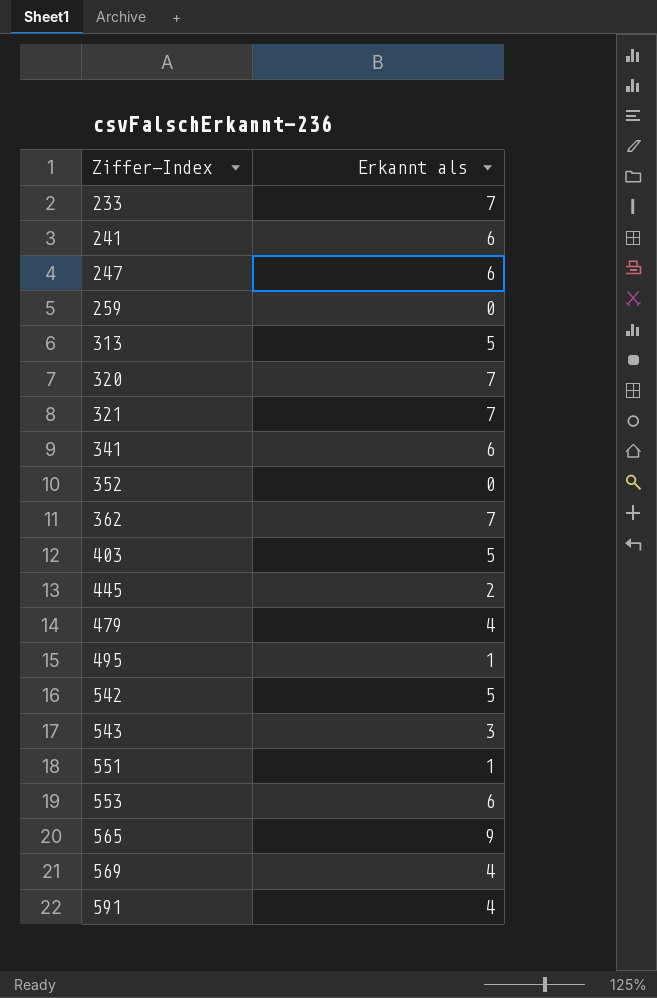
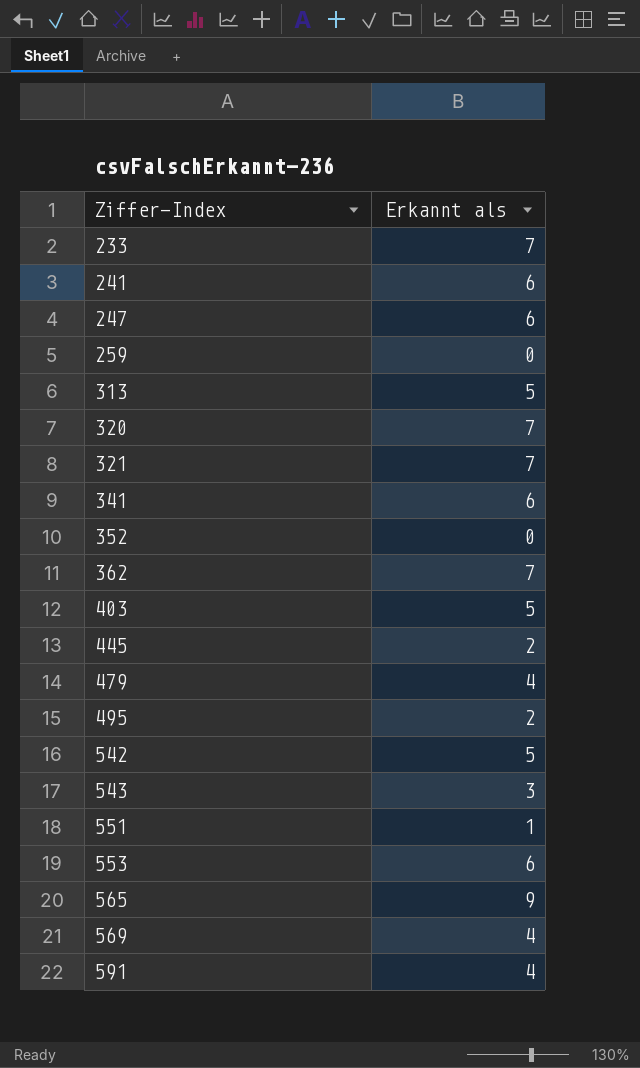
495 | Erkannt als: 1 -> 2

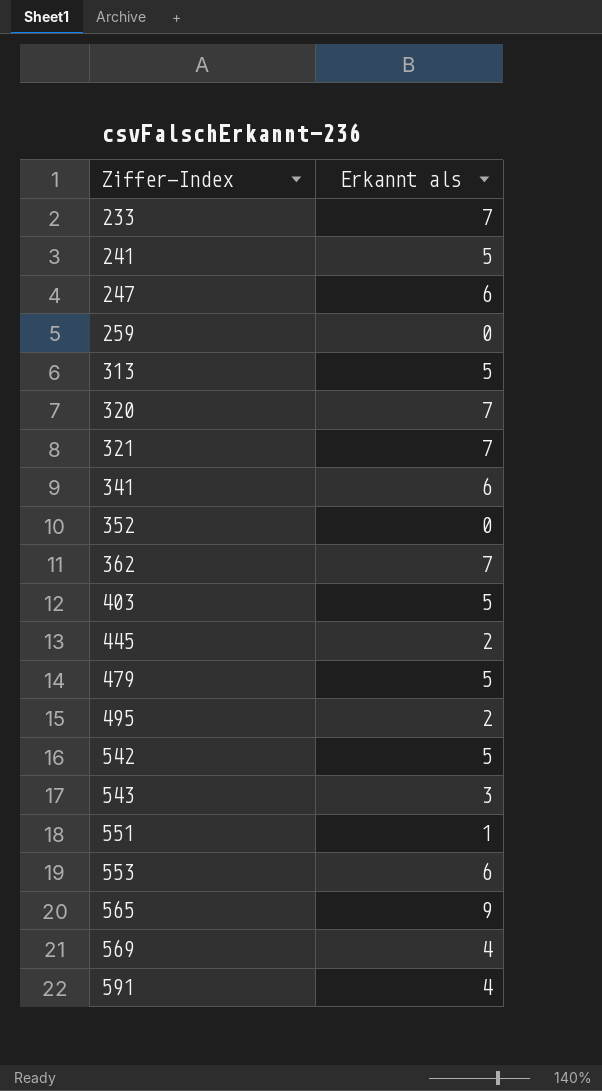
241 | Erkannt als: 6 -> 5
479 | Erkannt als: 4 -> 5

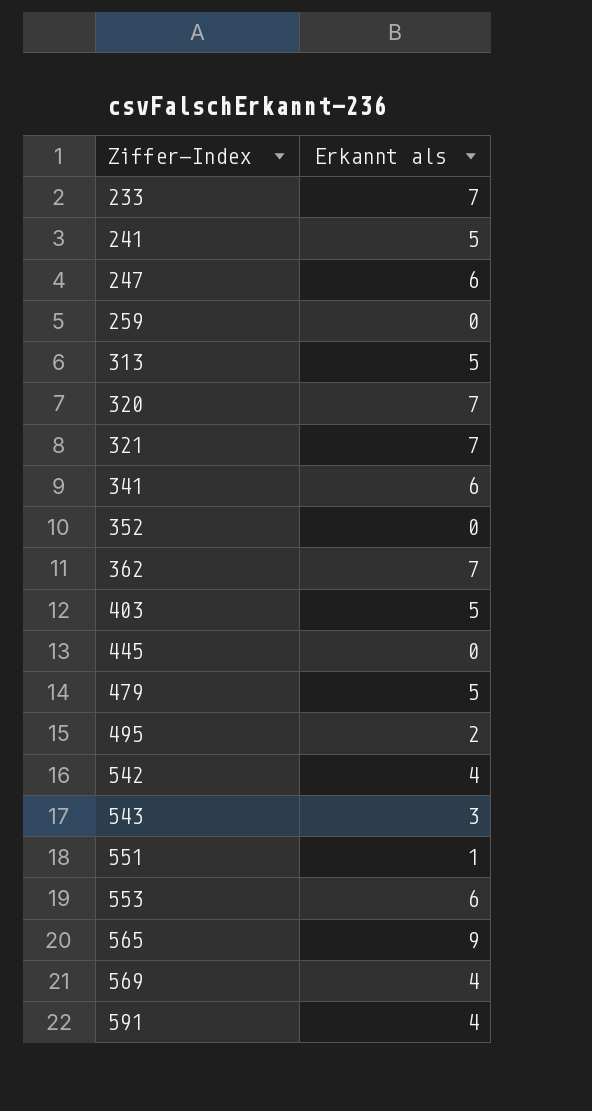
445 | Erkannt als: 2 -> 0
542 | Erkannt als: 5 -> 4

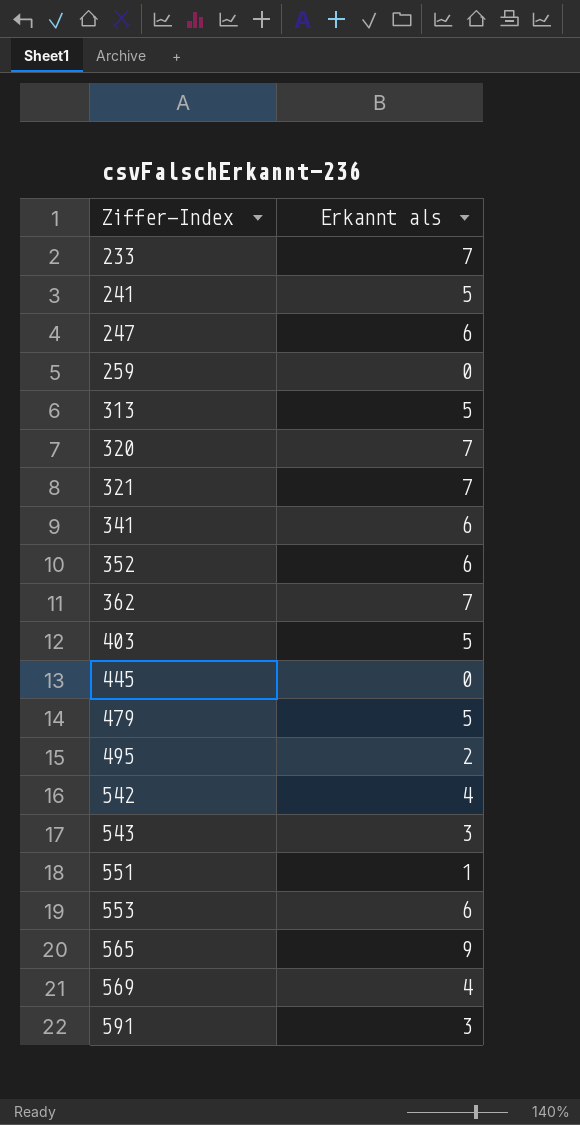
352 | Erkannt als: 0 -> 6
591 | Erkannt als: 4 -> 3

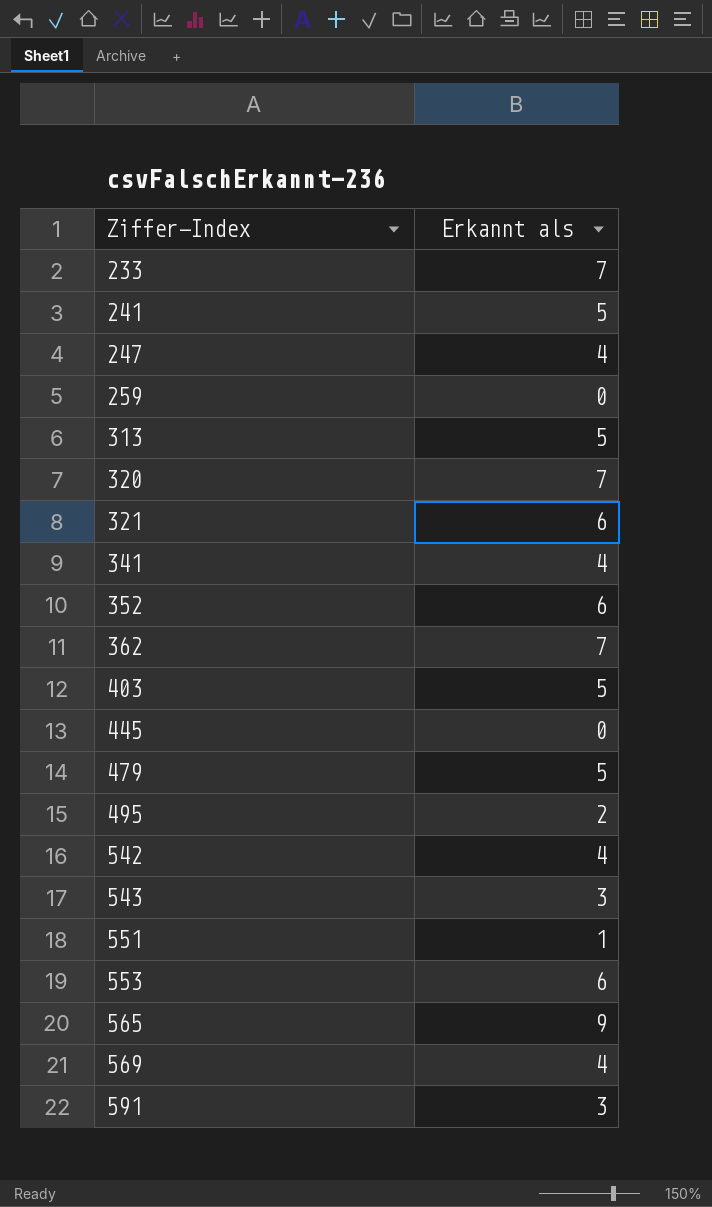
247 | Erkannt als: 6 -> 4
321 | Erkannt als: 7 -> 6
341 | Erkannt als: 6 -> 4

